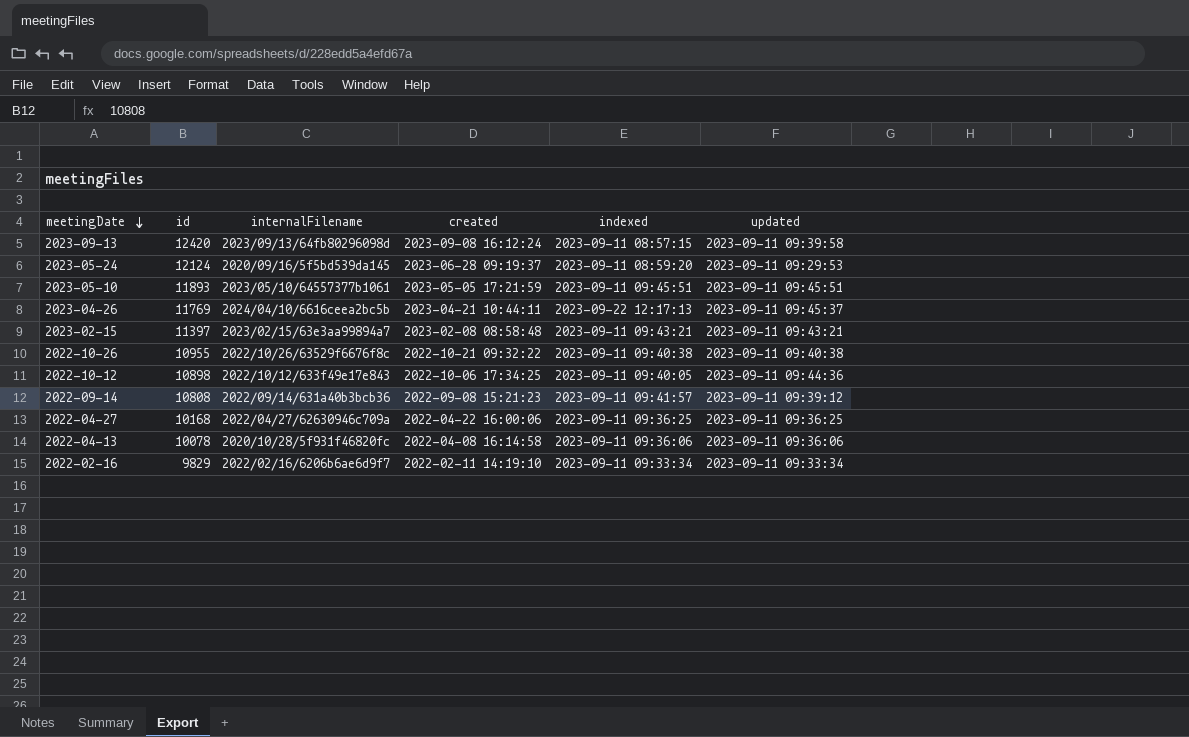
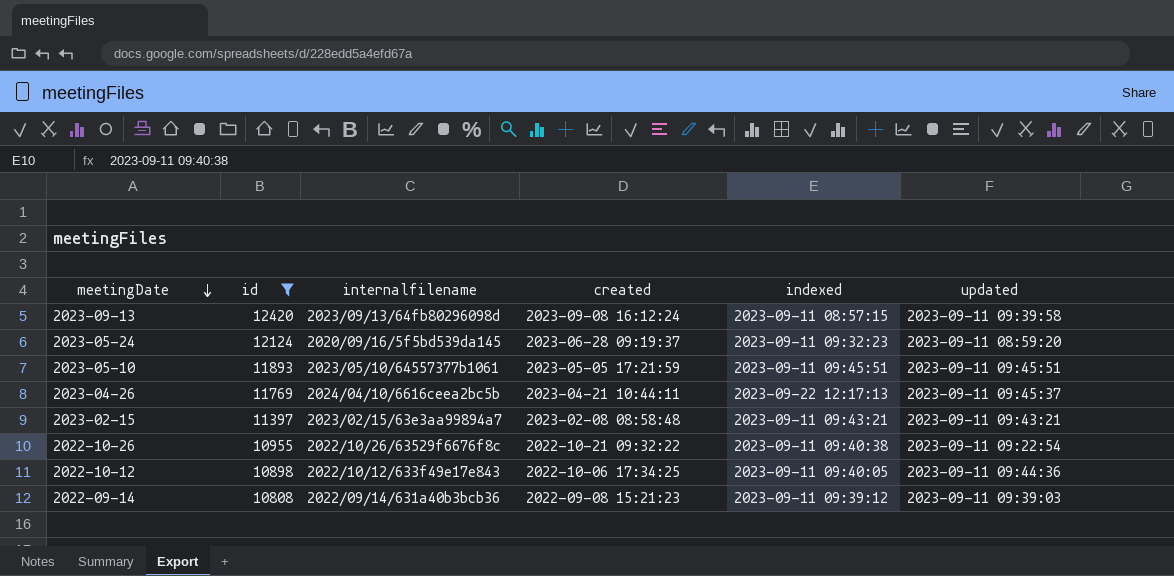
filter: none -> id >= 10808
column name: internalFilename -> internalfilename
2023-05-24 | indexed: 2023-09-11 08:59:20 -> 2023-09-11 09:32:23
2023-05-24 | updated: 2023-09-11 09:29:53 -> 2023-09-11 08:59:20
2022-10-26 | updated: 2023-09-11 09:40:38 -> 2023-09-11 09:22:54
2022-09-14 | indexed: 2023-09-11 09:41:57 -> 2023-09-11 09:39:12
2022-09-14 | updated: 2023-09-11 09:39:12 -> 2023-09-11 09:39:03

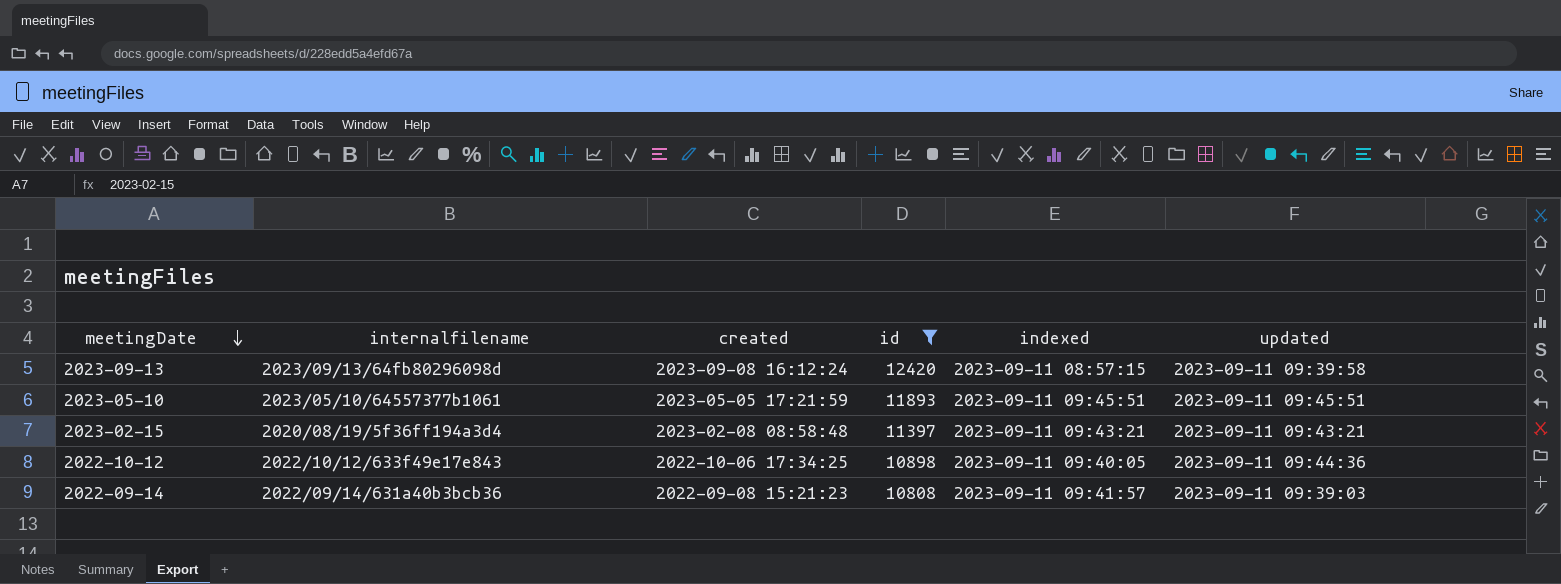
column id | position: 2 -> 4
row 2023-05-24: 12124 | 2020/09/16/5f5bd539da145 | 2023-06-28 09:19:37 | 2023-09-11 09:32:23 | 2023-09-11 08:59:20 -> none
row 2023-04-26: 11769 | 2024/04/10/6616ceea2bc5b | 2023-04-21 10:44:11 | 2023-09-22 12:17:13 | 2023-09-11 09:45:37 -> none
row 2022-10-26: 10955 | 2022/10/26/63529f6676f8c | 2022-10-21 09:32:22 | 2023-09-11 09:40:38 | 2023-09-11 09:22:54 -> none
2023-02-15 | internalfilename: 2023/02/15/63e3aa99894a7 -> 2020/08/19/5f36ff194a3d4
2022-09-14 | indexed: 2023-09-11 09:39:12 -> 2023-09-11 09:41:57

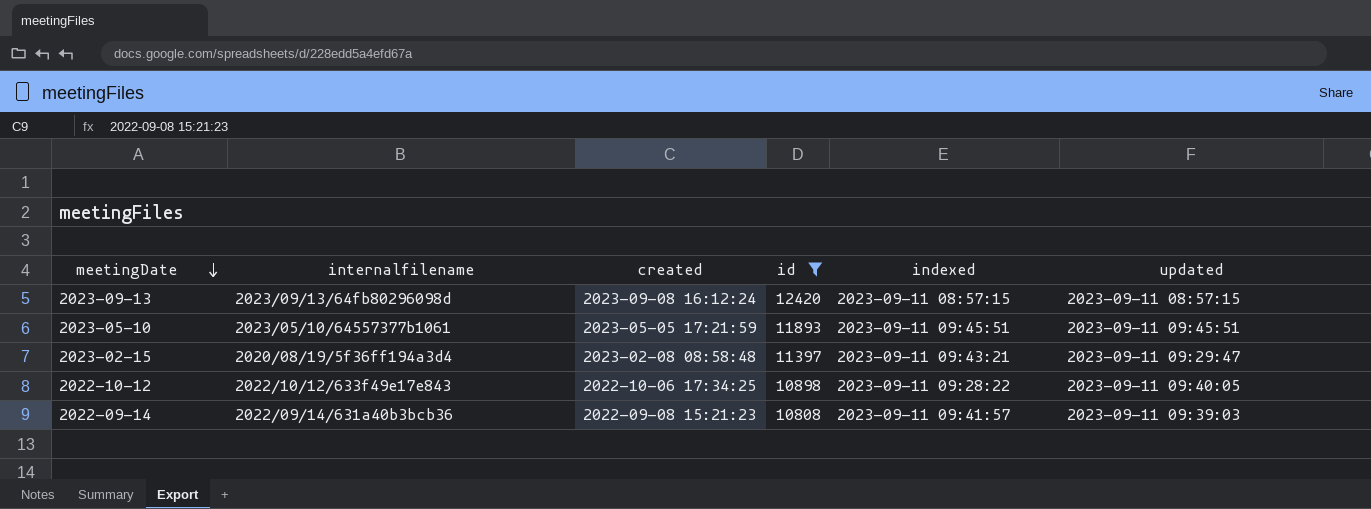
2023-09-13 | updated: 2023-09-11 09:39:58 -> 2023-09-11 08:57:15
2023-02-15 | updated: 2023-09-11 09:43:21 -> 2023-09-11 09:29:47
2022-10-12 | indexed: 2023-09-11 09:40:05 -> 2023-09-11 09:28:22
2022-10-12 | updated: 2023-09-11 09:44:36 -> 2023-09-11 09:40:05

